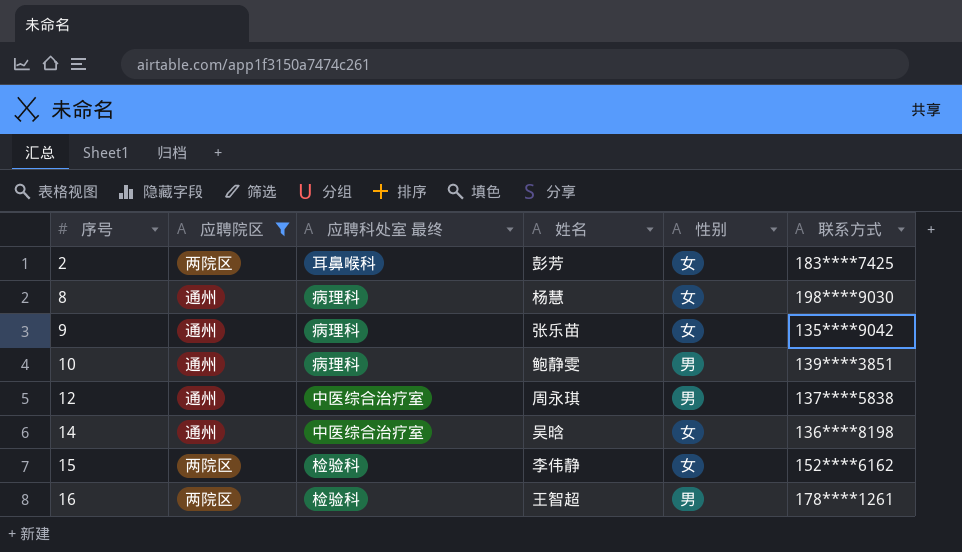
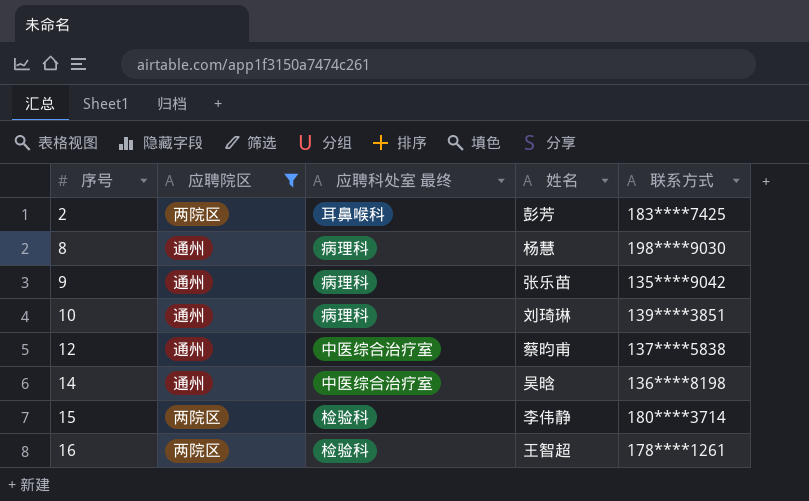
column 性别 | position: 5 -> none
10 | 姓名: 鲍静雯 -> 刘琦琳
12 | 姓名: 周永琪 -> 蔡昀甫
15 | 联系方式: 152****6162 -> 180****3714

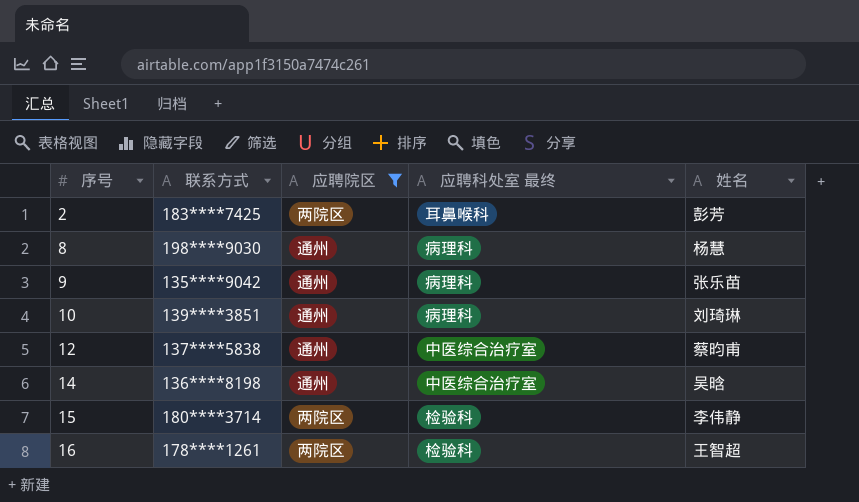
column 联系方式 | position: 5 -> 2

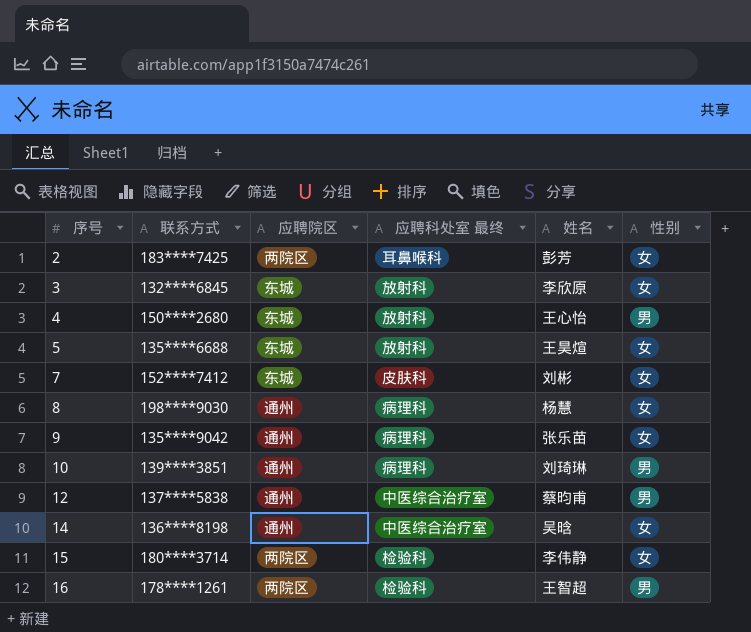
filter: 应聘院区 != 东城 -> none
column 性别 | position: none -> 6

